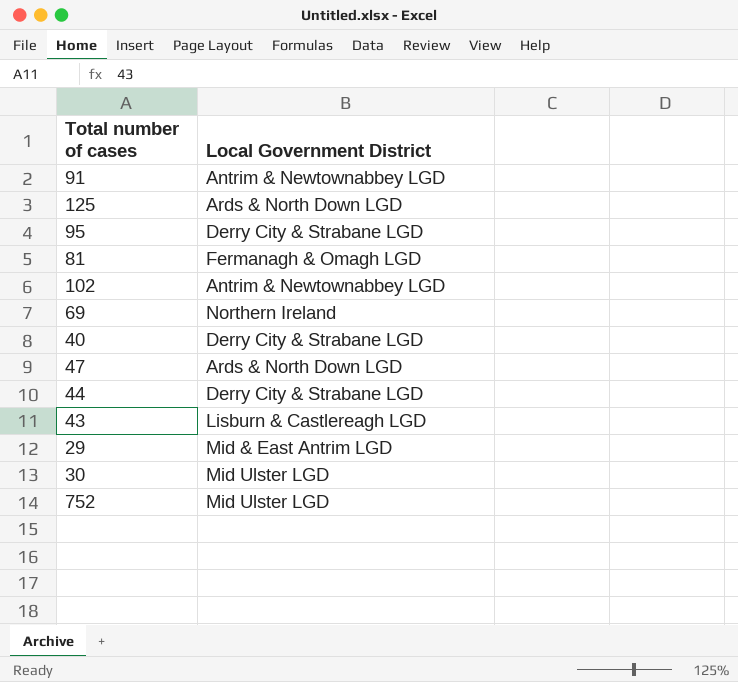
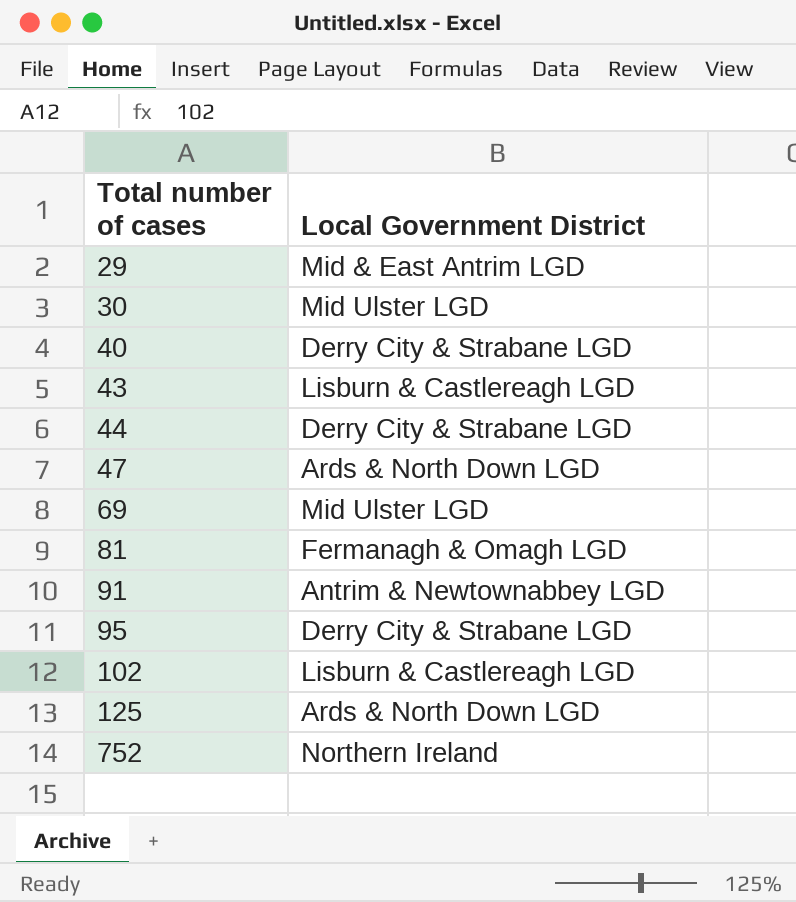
row order: none -> Total number of cases ascending
69 | Local Government District: Northern Ireland -> Mid Ulster LGD
102 | Local Government District: Antrim & Newtownabbey LGD -> Lisburn & Castlereagh LGD
752 | Local Government District: Mid Ulster LGD -> Northern Ireland

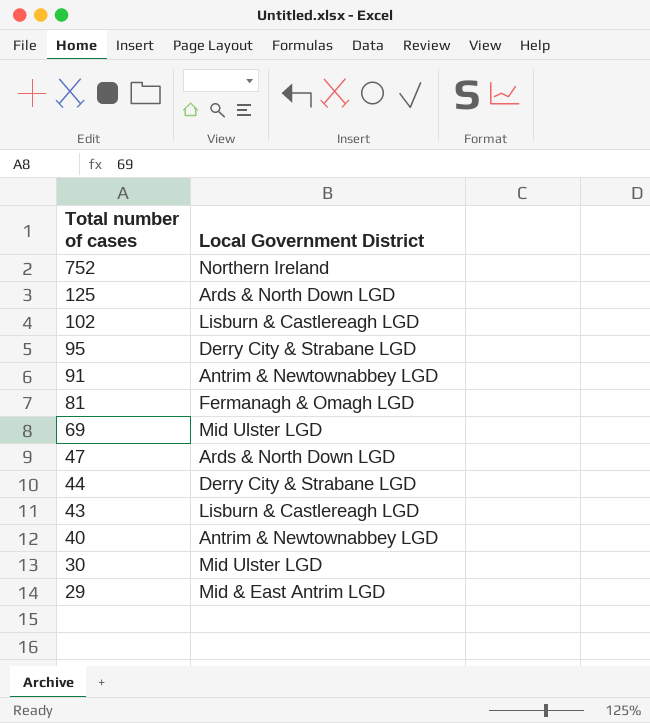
row order: Total number of cases ascending -> Total number of cases descending
40 | Local Government District: Derry City & Strabane LGD -> Antrim & Newtownabbey LGD

